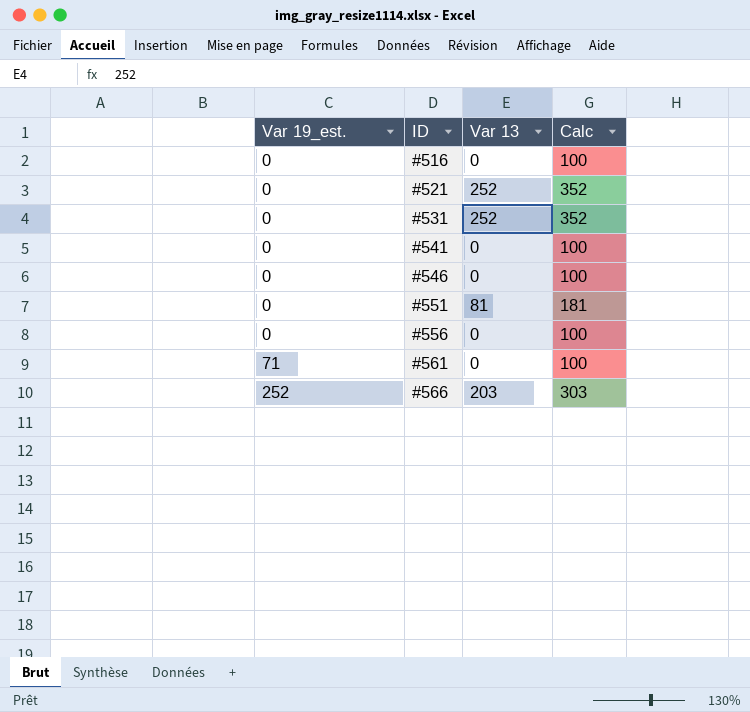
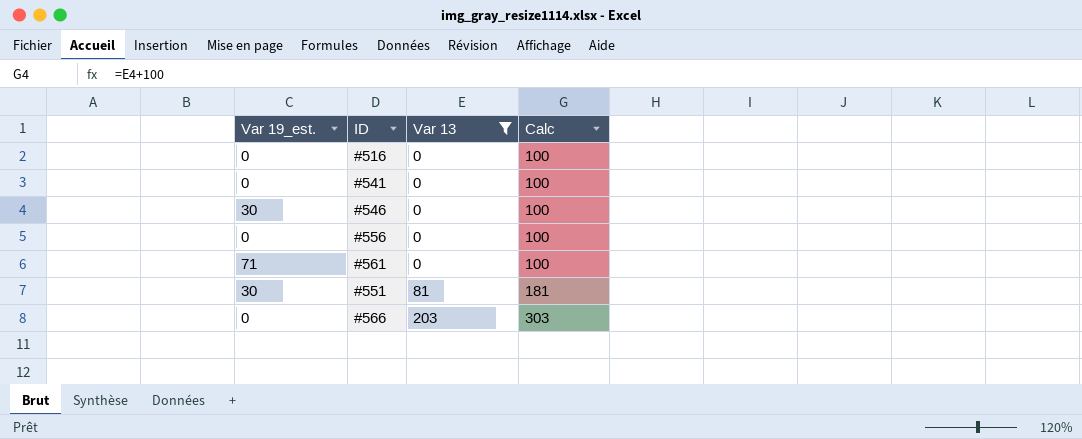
filter: none -> Var 13 != 252
row order: Var 19_est. ascending -> Var 13 ascending
#546 | Var 19_est.: 0 -> 30
#551 | Var 19_est.: 0 -> 30
#566 | Var 19_est.: 252 -> 0

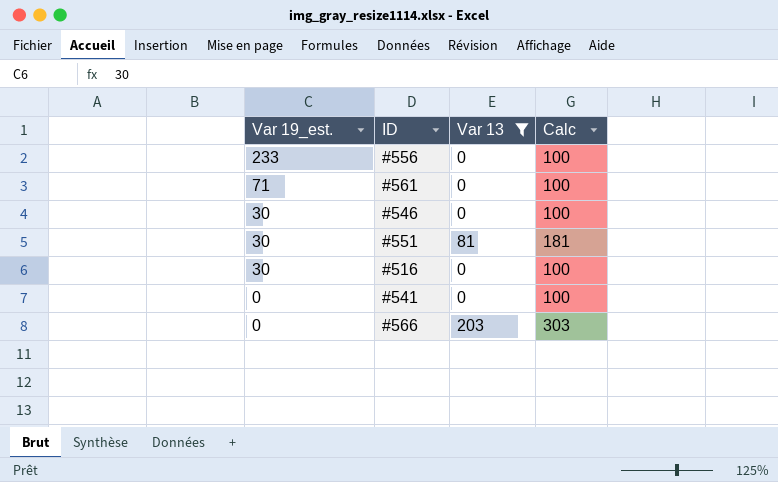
row order: Var 13 ascending -> Var 19_est. descending
#556 | Var 19_est.: 0 -> 233
#516 | Var 19_est.: 0 -> 30

